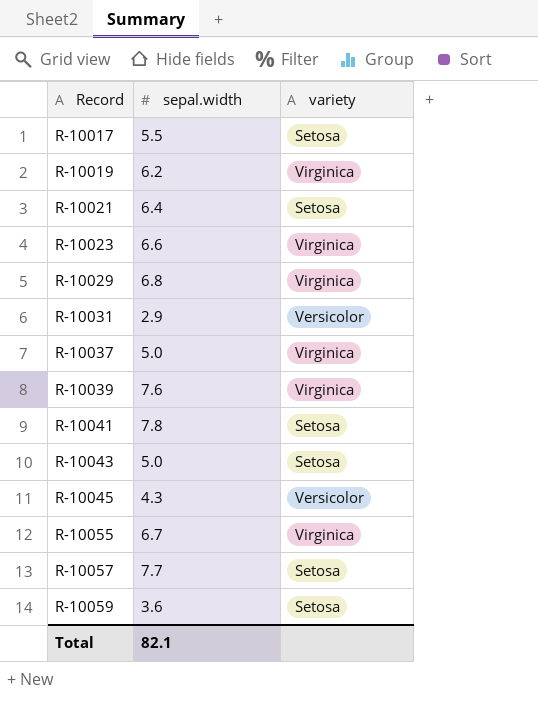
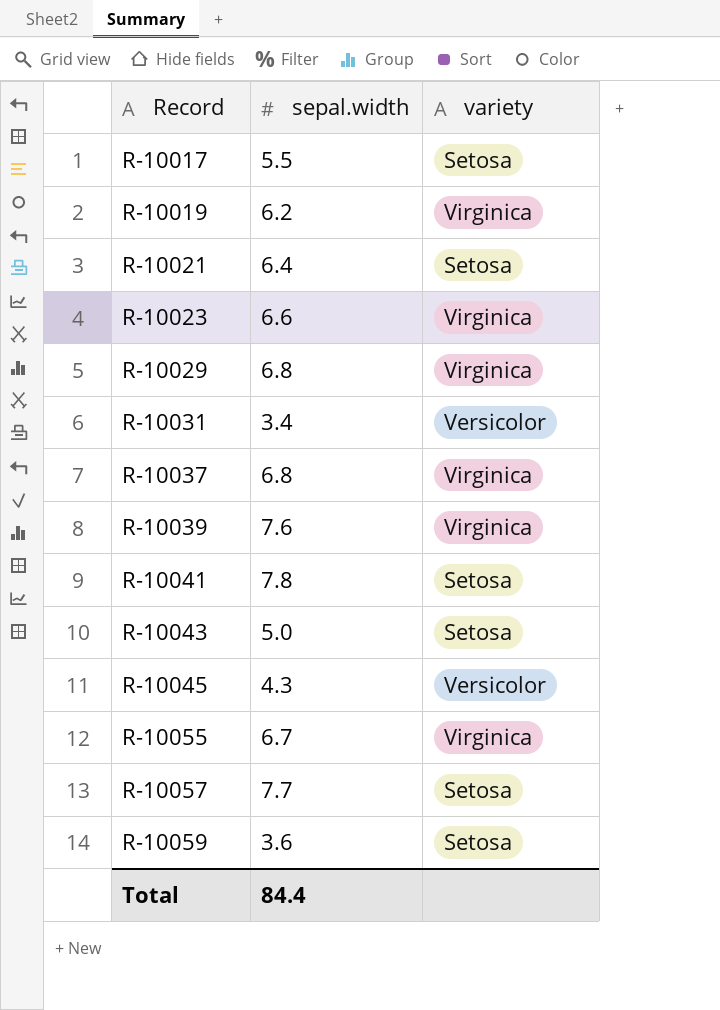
R-10031 | sepal.width: 2.9 -> 3.4
R-10037 | sepal.width: 5.0 -> 6.8
Total | sepal.width: 82.1 -> 84.4

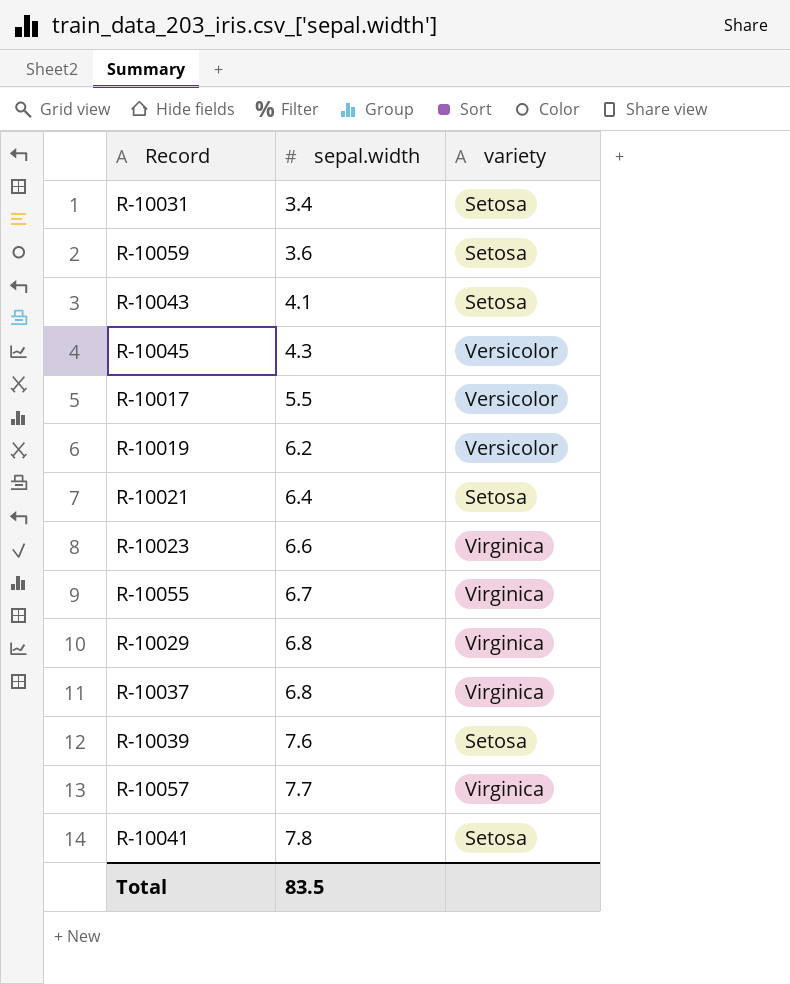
row order: Record ascending -> sepal.width ascending
R-10031 | variety: Versicolor -> Setosa
R-10043 | sepal.width: 5.0 -> 4.1
R-10017 | variety: Setosa -> Versicolor
R-10019 | variety: Virginica -> Versicolor
R-10039 | variety: Virginica -> Setosa
R-10057 | variety: Setosa -> Virginica
Total | sepal.width: 84.4 -> 83.5

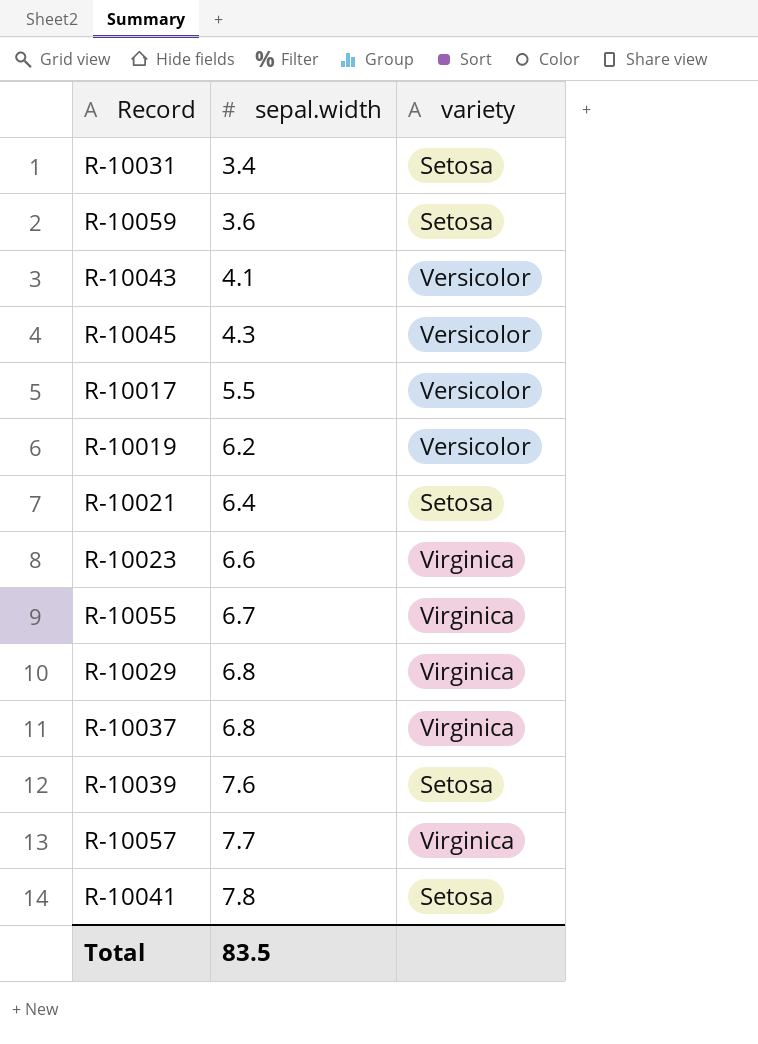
R-10043 | variety: Setosa -> Versicolor

